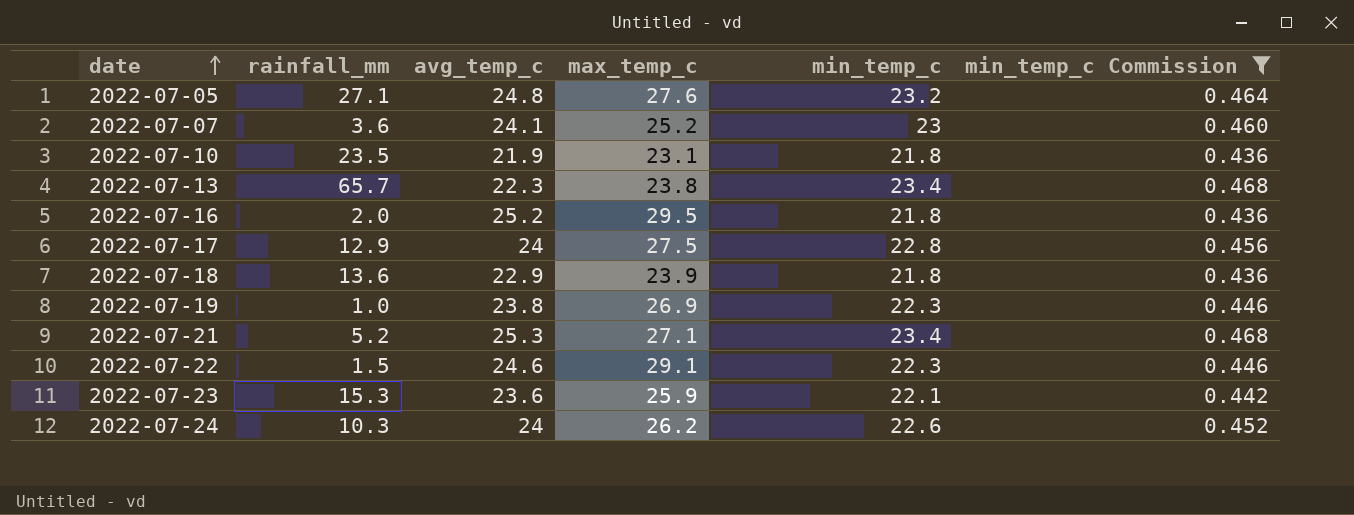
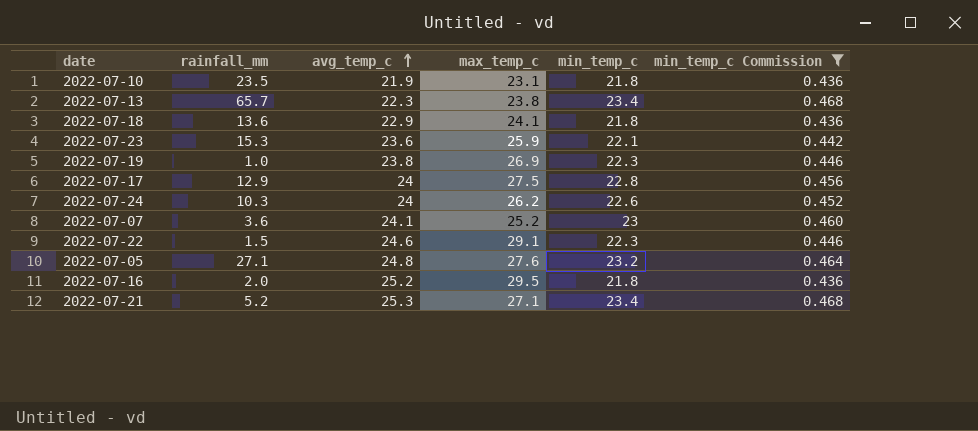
row order: date ascending -> avg_temp_c ascending
2022-07-18 | max_temp_c: 23.9 -> 24.1

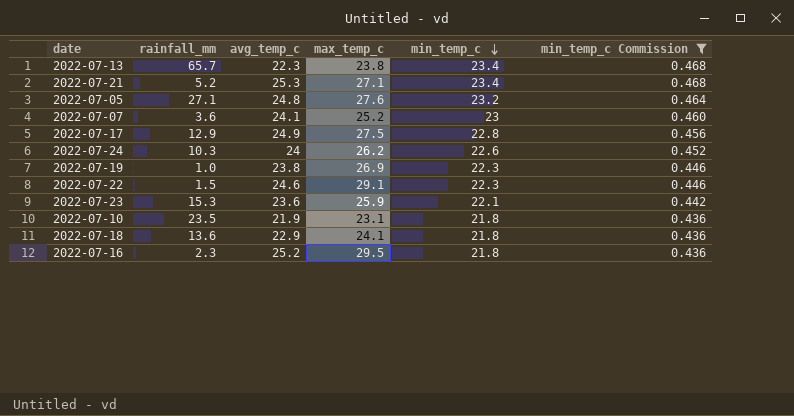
row order: avg_temp_c ascending -> min_temp_c descending
2022-07-17 | avg_temp_c: 24 -> 24.9
2022-07-16 | rainfall_mm: 2.0 -> 2.3

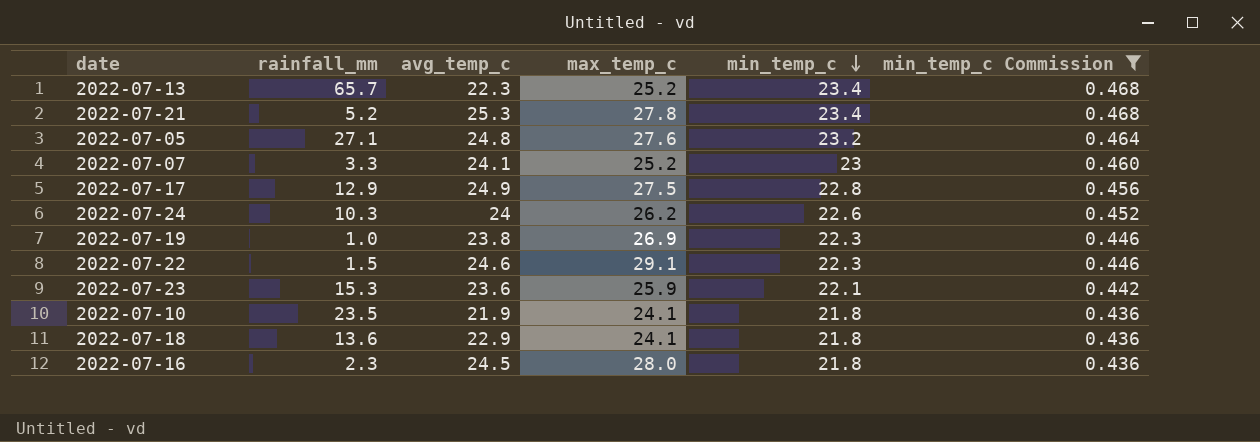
2022-07-13 | max_temp_c: 23.8 -> 25.2
2022-07-21 | max_temp_c: 27.1 -> 27.8
2022-07-07 | rainfall_mm: 3.6 -> 3.3
2022-07-10 | max_temp_c: 23.1 -> 24.1
2022-07-16 | avg_temp_c: 25.2 -> 24.5
2022-07-16 | max_temp_c: 29.5 -> 28.0

